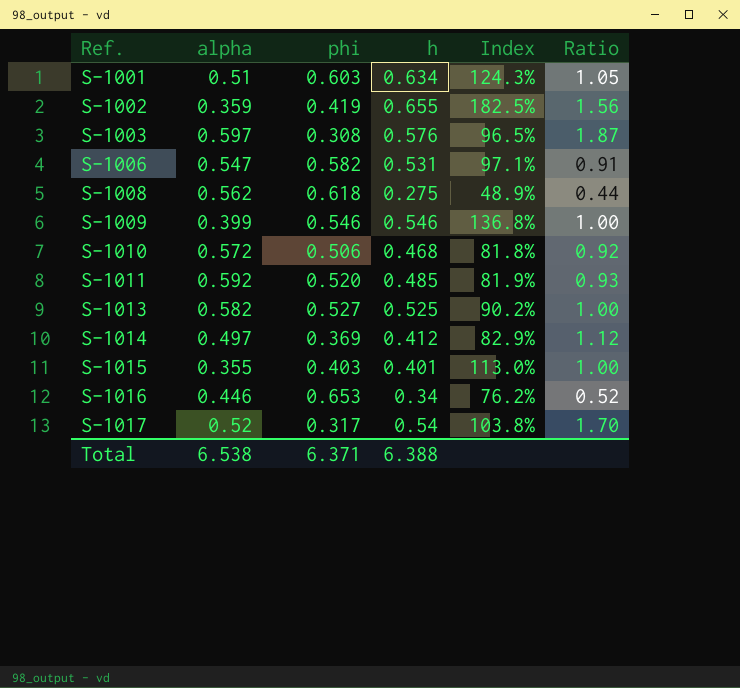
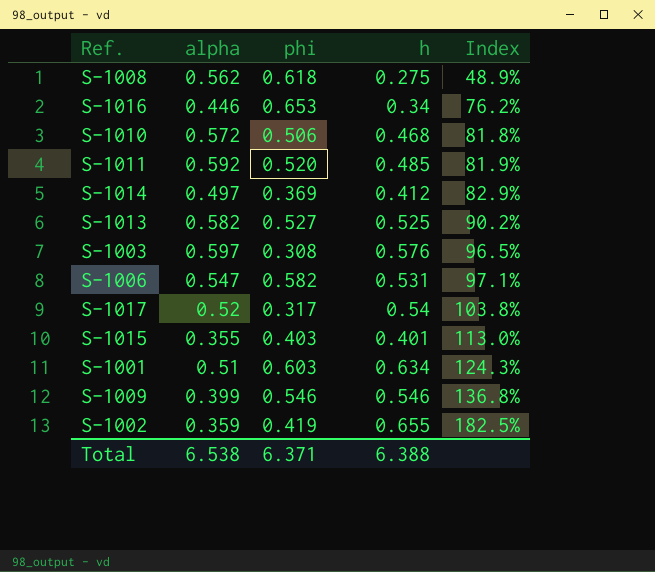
row order: Ref. ascending -> Index ascending
column Ratio | formula: [h] / [phi] -> none

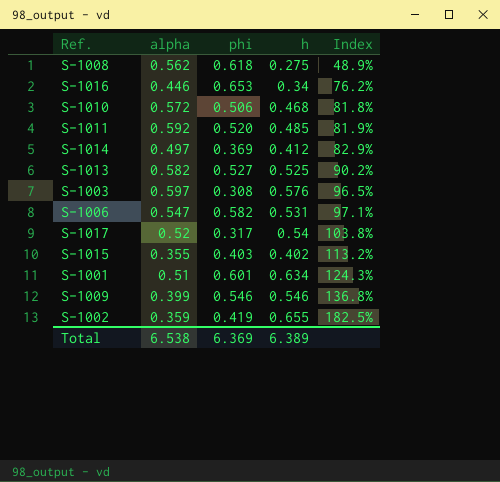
S-1015 | h: 0.401 -> 0.402
S-1015 | Index: 113.0% -> 113.2%
S-1001 | phi: 0.603 -> 0.601
Total | phi: 6.371 -> 6.369
Total | h: 6.388 -> 6.389

